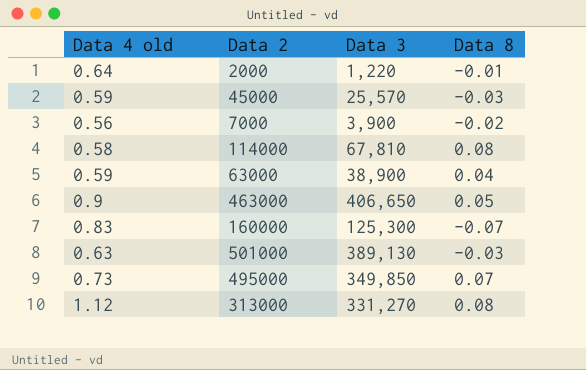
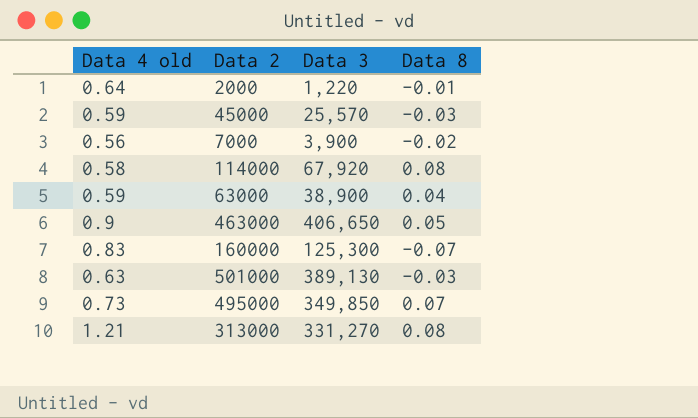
114000 | Data 3: 67,810 -> 67,920
313000 | Data 4 old: 1.12 -> 1.21

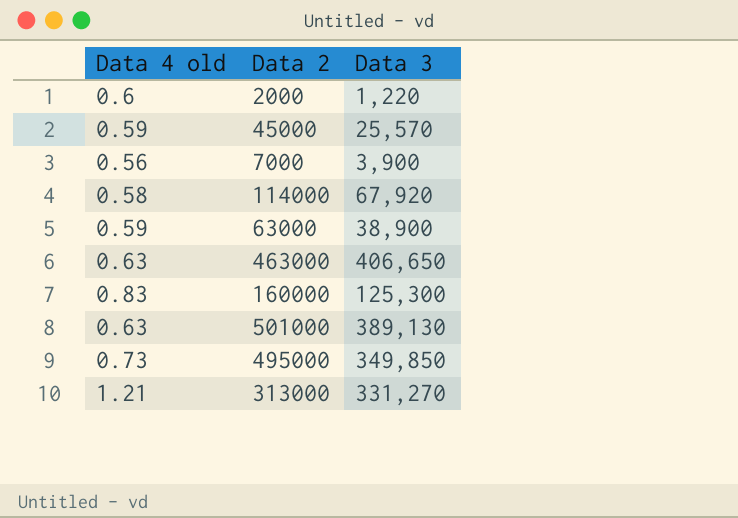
column Data 8 | position: 4 -> none
2000 | Data 4 old: 0.64 -> 0.6
463000 | Data 4 old: 0.9 -> 0.63

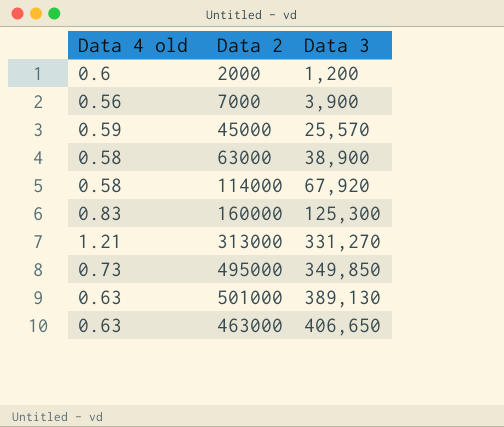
row order: none -> Data 3 ascending
2000 | Data 3: 1,220 -> 1,200
63000 | Data 4 old: 0.59 -> 0.58

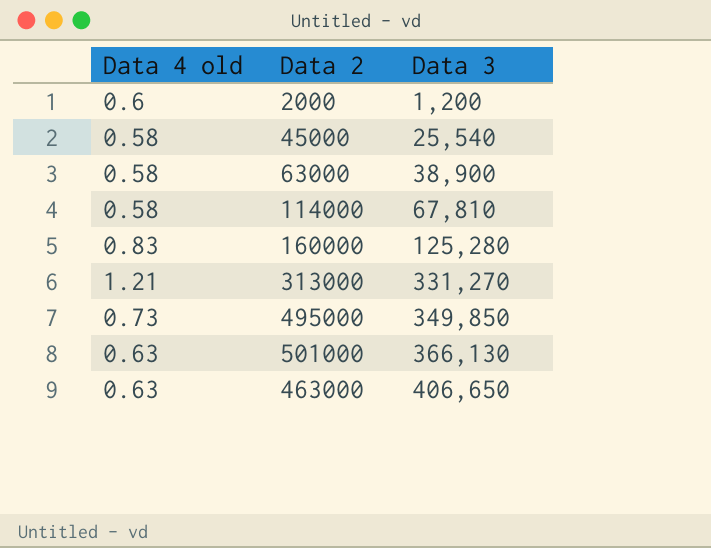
row 7000: 0.56 | 3,900 -> none
45000 | Data 4 old: 0.59 -> 0.58
45000 | Data 3: 25,570 -> 25,540
114000 | Data 3: 67,920 -> 67,810
160000 | Data 3: 125,300 -> 125,280
501000 | Data 3: 389,130 -> 366,130

